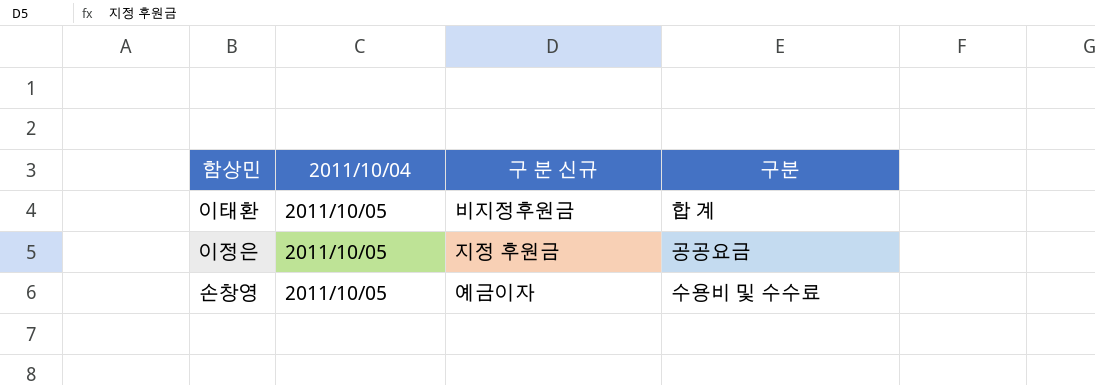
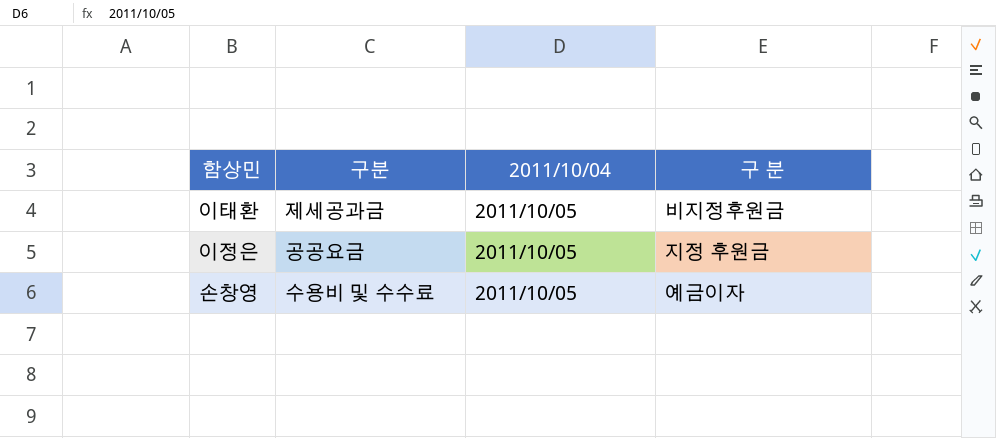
column 구분 | position: 4 -> 2
column name: 구 분 신규 -> 구 분
이태환 | 구분: 합 계 -> 제세공과금

